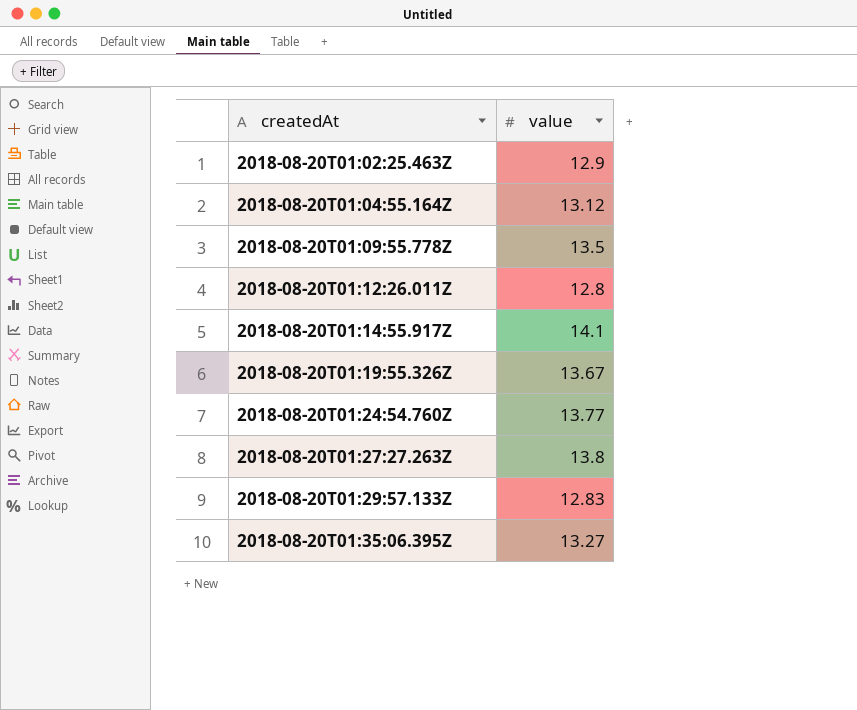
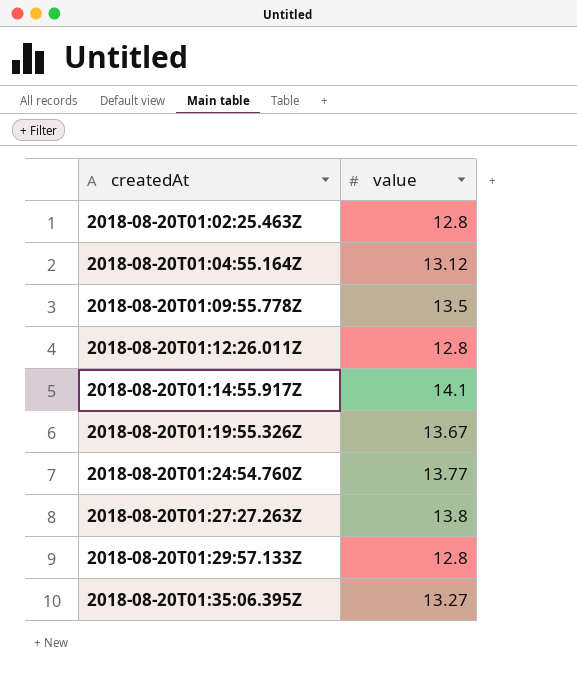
2018-08-20T01:02:25.463Z | value: 12.9 -> 12.8
2018-08-20T01:29:57.133Z | value: 12.83 -> 12.8

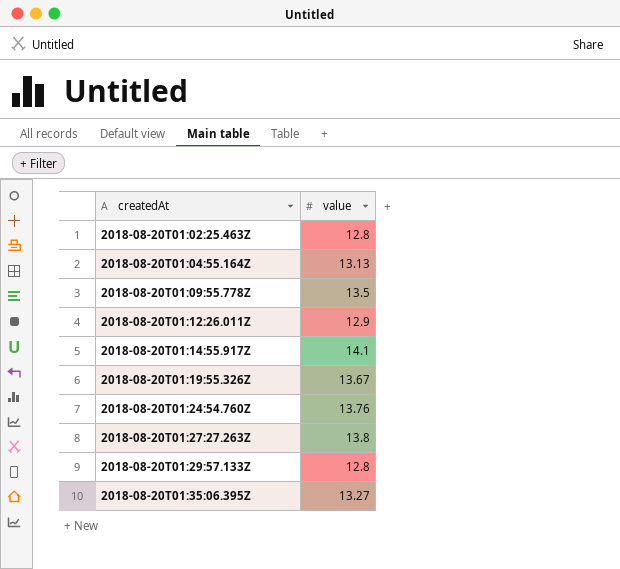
2018-08-20T01:04:55.164Z | value: 13.12 -> 13.13
2018-08-20T01:12:26.011Z | value: 12.8 -> 12.9
2018-08-20T01:24:54.760Z | value: 13.77 -> 13.76

